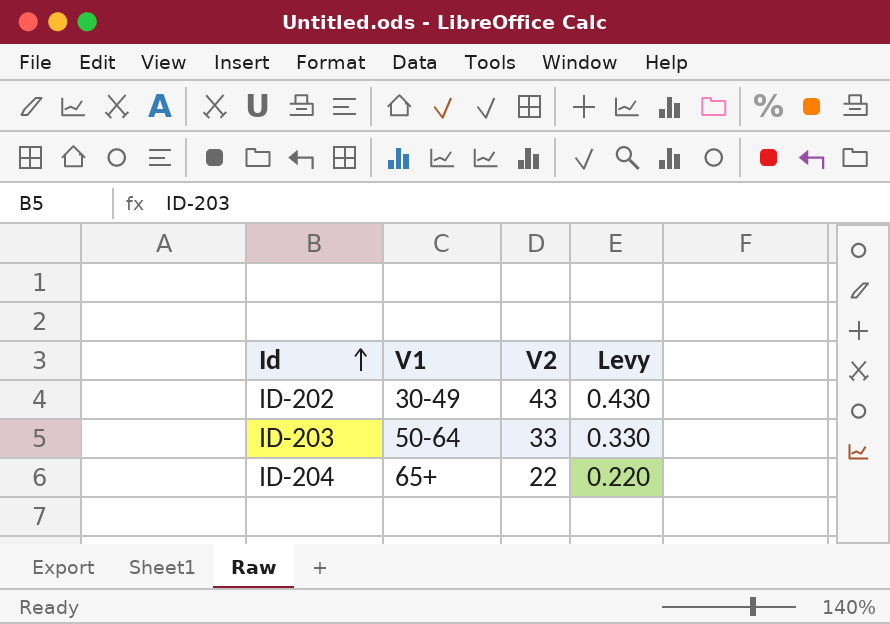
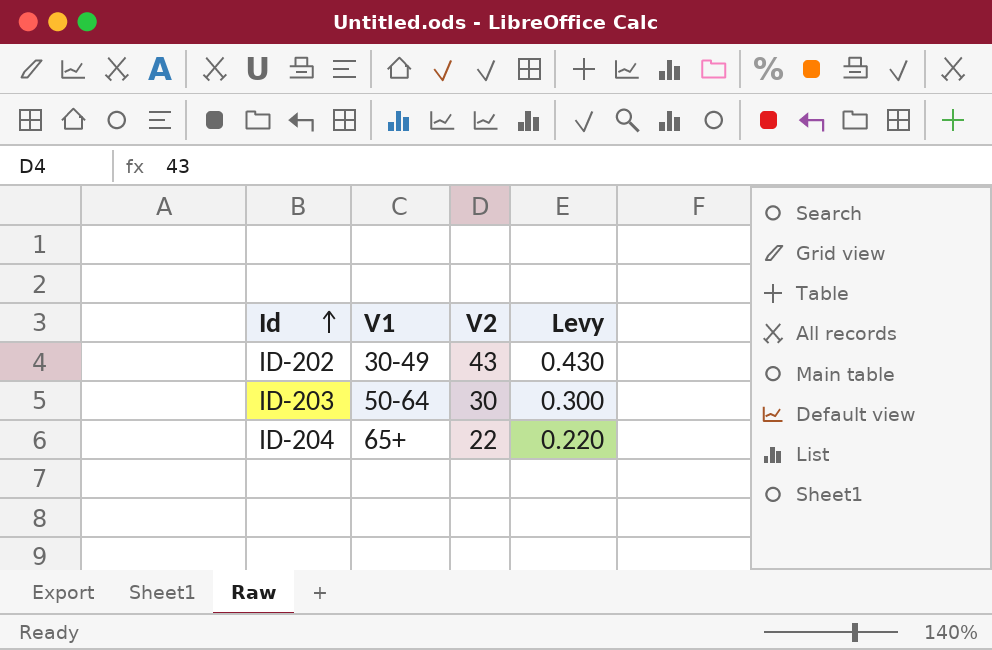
ID-203 | V2: 33 -> 30
ID-203 | Levy: 0.330 -> 0.300

